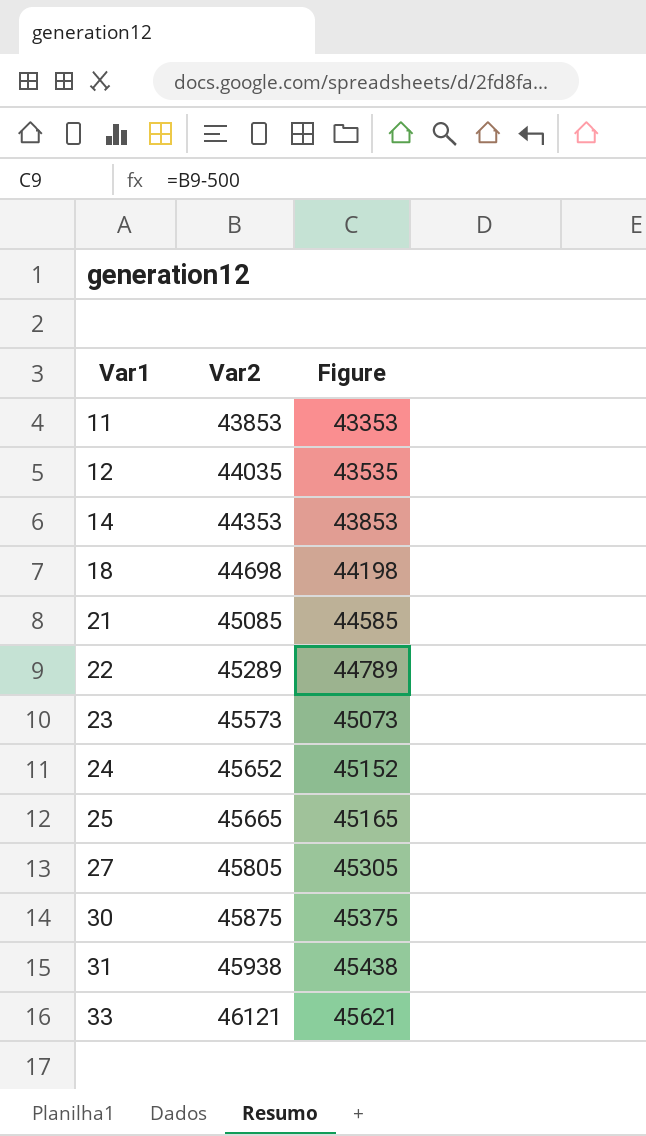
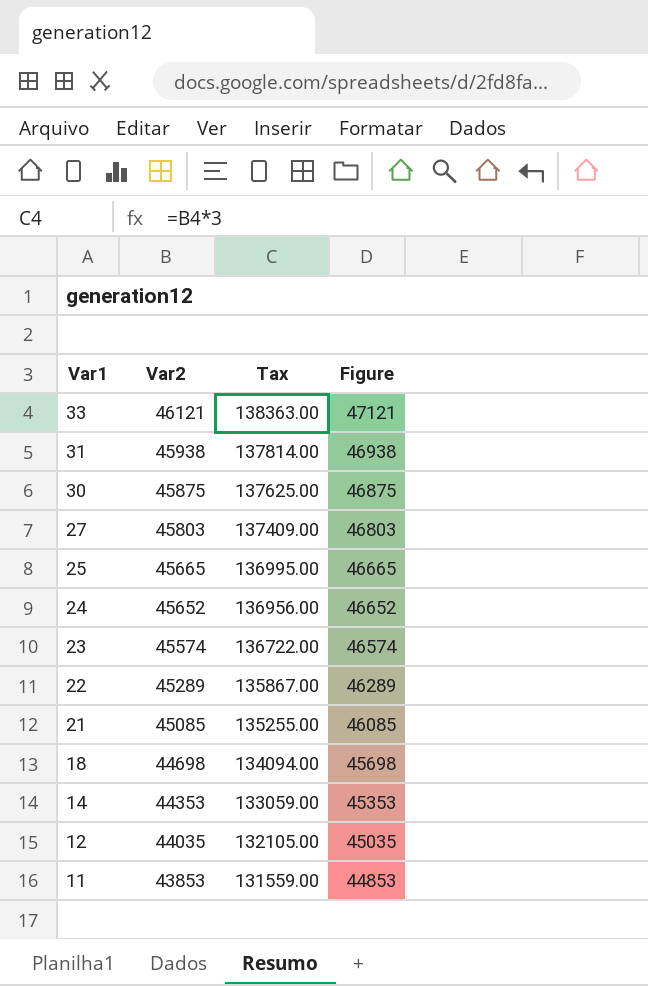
row order: Var1 ascending -> Var1 descending
column Tax | formula: none -> [Var2] * 3
column Figure | formula: [Var2] - 500 -> [Var2] + 1000
27 | Var2: 45805 -> 45803
23 | Var2: 45573 -> 45574

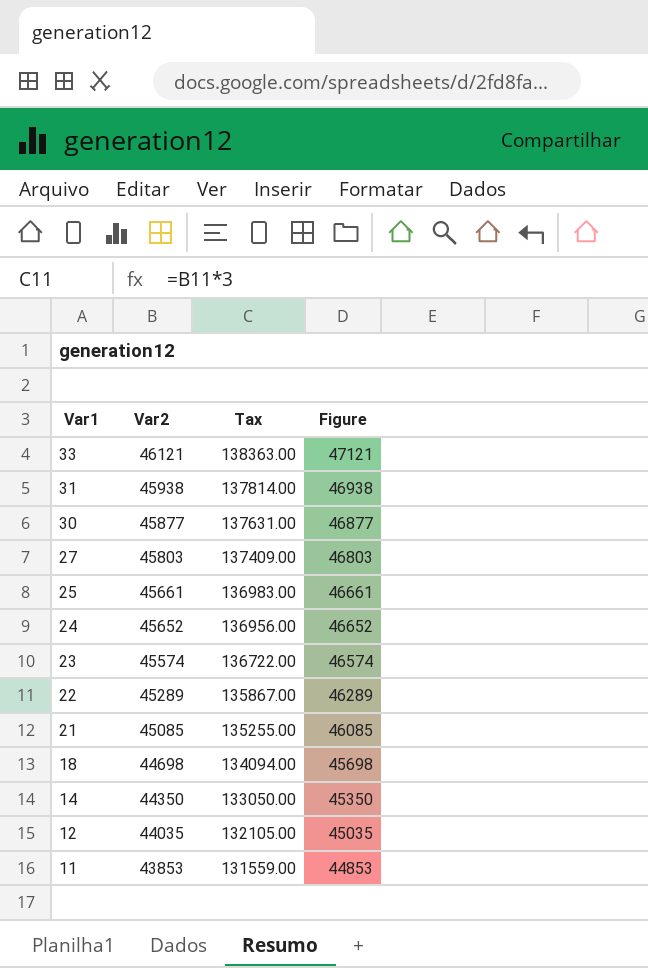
30 | Var2: 45875 -> 45877
30 | Tax: 137625.00 -> 137631.00
30 | Figure: 46875 -> 46877
25 | Var2: 45665 -> 45661
25 | Tax: 136995.00 -> 136983.00
25 | Figure: 46665 -> 46661
14 | Var2: 44353 -> 44350
14 | Tax: 133059.00 -> 133050.00
14 | Figure: 45353 -> 45350

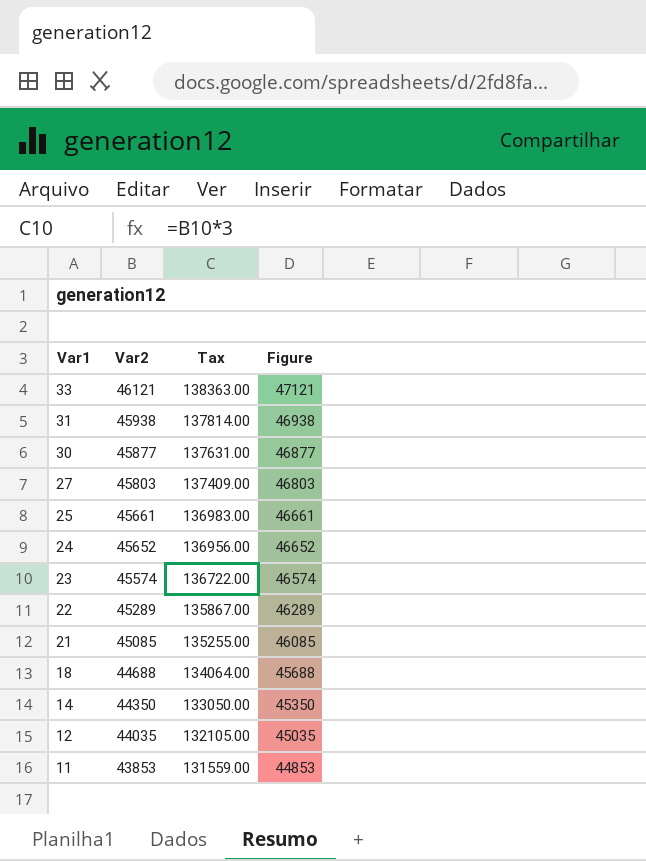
18 | Var2: 44698 -> 44688
18 | Tax: 134094.00 -> 134064.00
18 | Figure: 45698 -> 45688

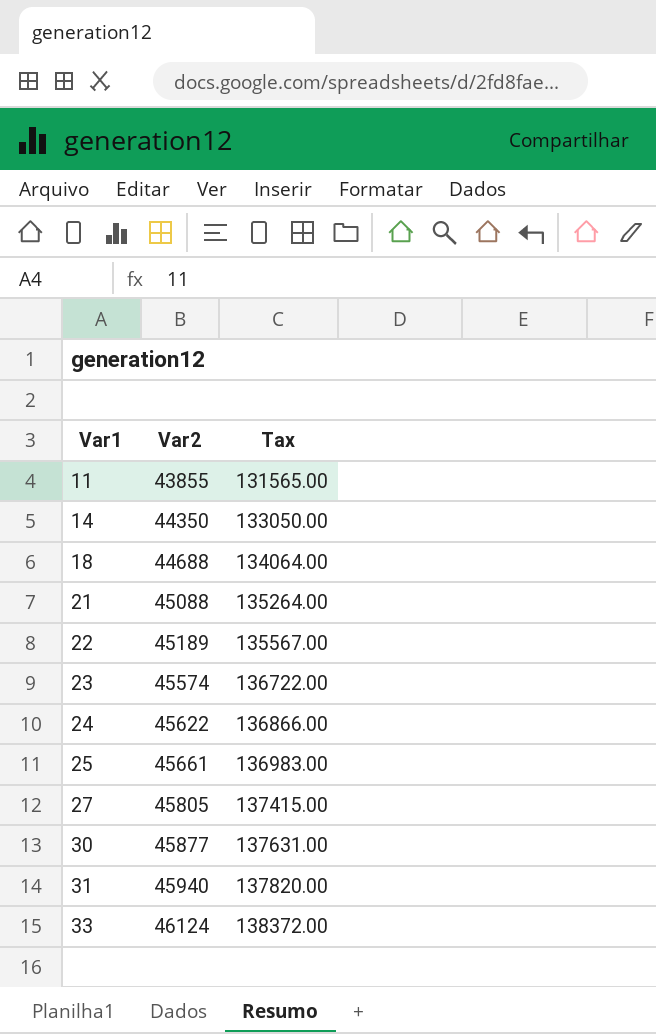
row order: Var1 descending -> Var1 ascending
column Figure | formula: [Var2] + 1000 -> none
row 12: 44035 | 132105.00 | 45035 -> none
11 | Var2: 43853 -> 43855
11 | Tax: 131559.00 -> 131565.00
21 | Var2: 45085 -> 45088
21 | Tax: 135255.00 -> 135264.00
22 | Var2: 45289 -> 45189
22 | Tax: 135867.00 -> 135567.00
24 | Var2: 45652 -> 45622
24 | Tax: 136956.00 -> 136866.00
27 | Var2: 45803 -> 45805
27 | Tax: 137409.00 -> 137415.00
31 | Var2: 45938 -> 45940
31 | Tax: 137814.00 -> 137820.00
33 | Var2: 46121 -> 46124
33 | Tax: 138363.00 -> 138372.00

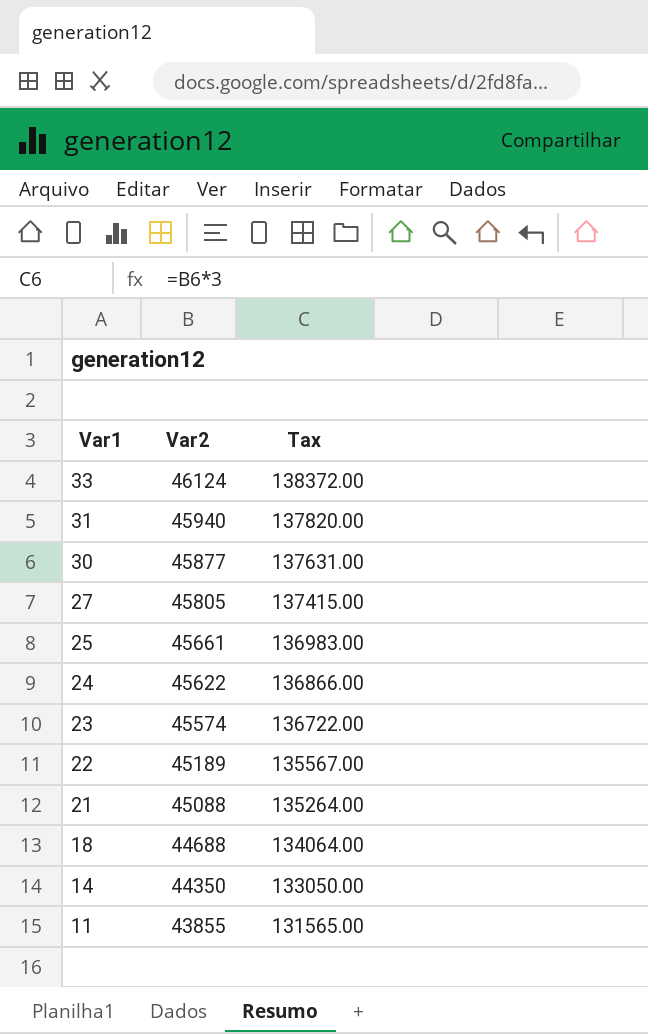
row order: Var1 ascending -> Var1 descending

